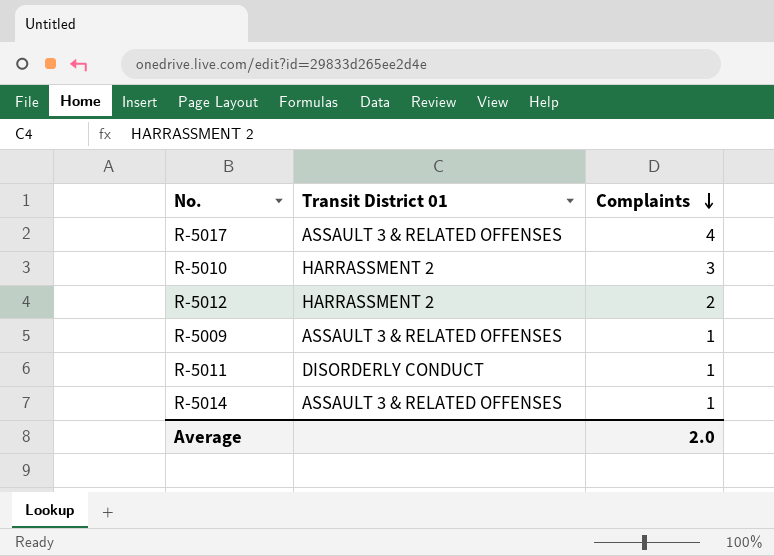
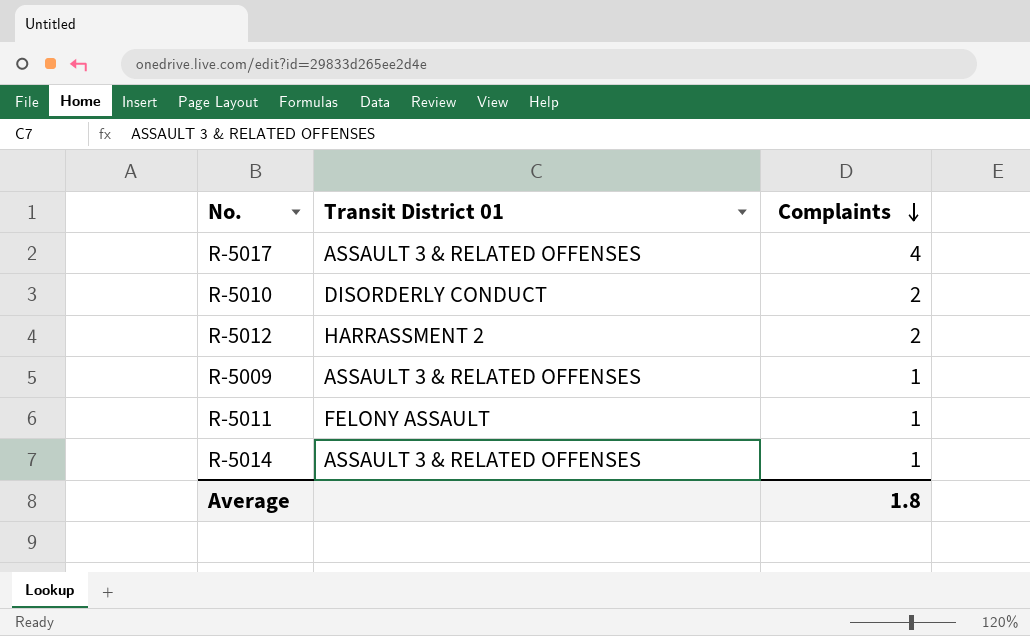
R-5010 | Transit District 01: HARRASSMENT 2 -> DISORDERLY CONDUCT
R-5010 | Complaints: 3 -> 2
R-5011 | Transit District 01: DISORDERLY CONDUCT -> FELONY ASSAULT
Average | Complaints: 2.0 -> 1.8

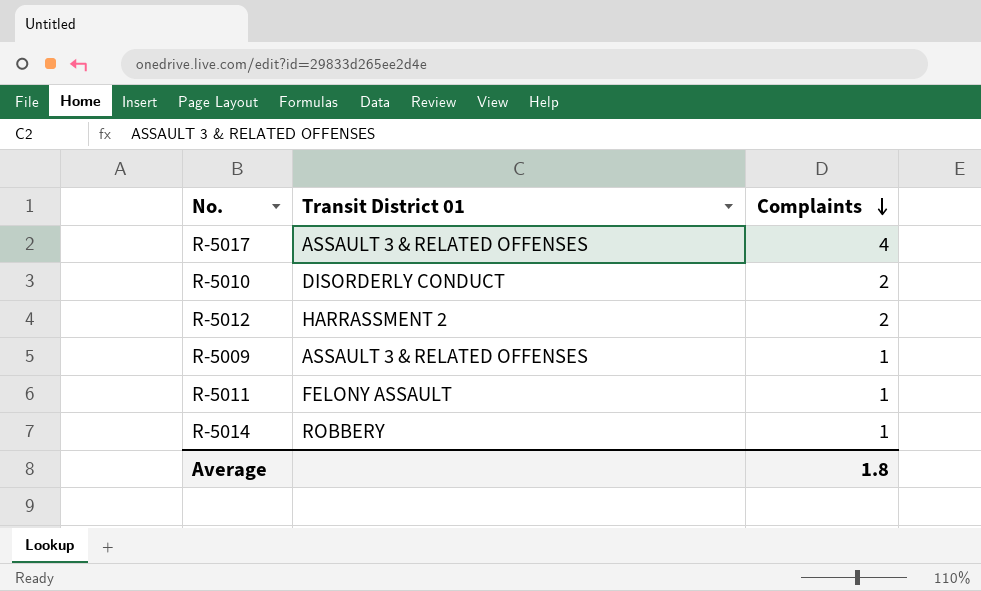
R-5014 | Transit District 01: ASSAULT 3 & RELATED OFFENSES -> ROBBERY

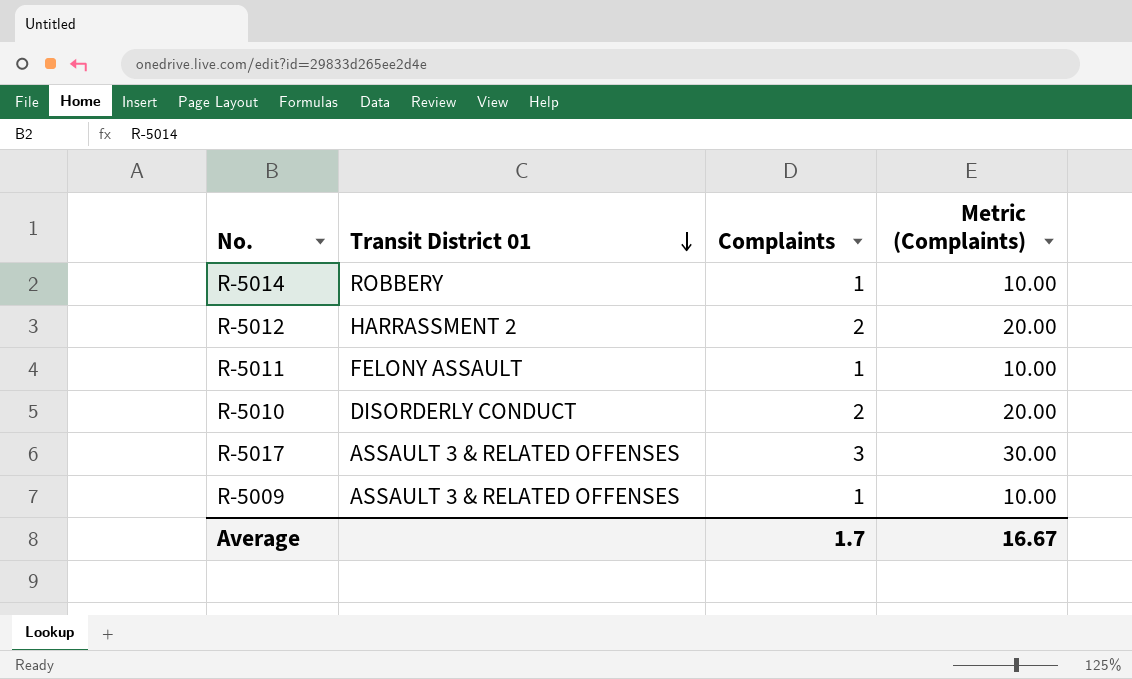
row order: Complaints descending -> Transit District 01 descending
column Metric (Complaints) | formula: none -> [Complaints] * 10
R-5017 | Complaints: 4 -> 3
Average | Complaints: 1.8 -> 1.7

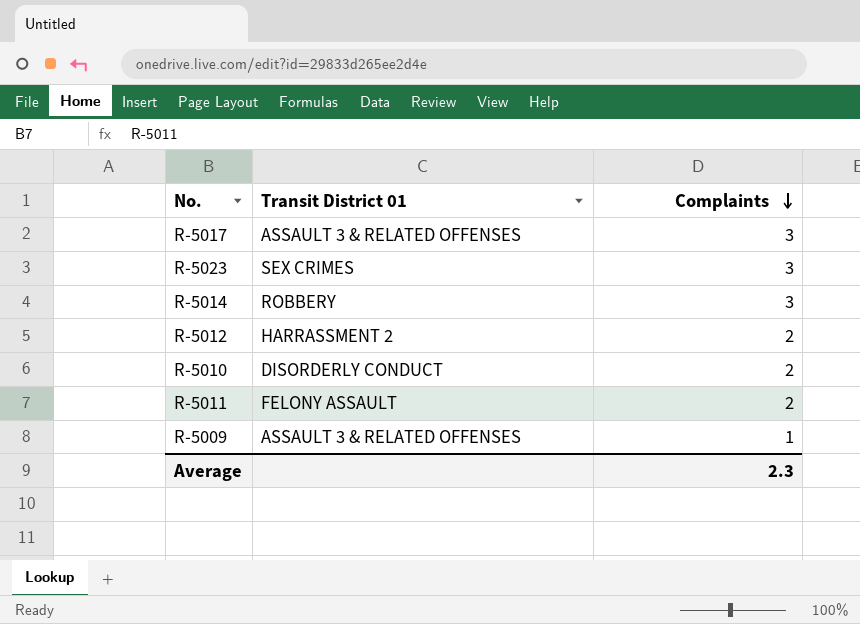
row order: Transit District 01 descending -> Complaints descending
column Metric (Complaints) | formula: [Complaints] * 10 -> none
row R-5023: none -> SEX CRIMES | 3
R-5014 | Complaints: 1 -> 3
R-5011 | Complaints: 1 -> 2
Average | Complaints: 1.7 -> 2.3

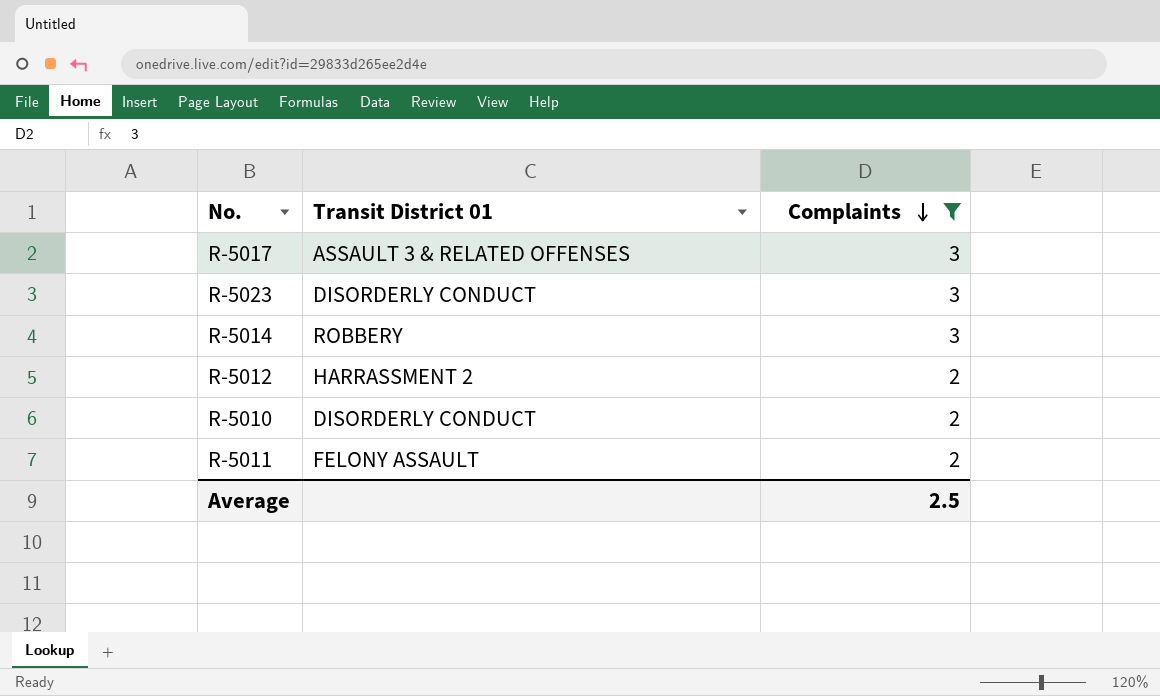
filter: none -> Complaints != 1
R-5023 | Transit District 01: SEX CRIMES -> DISORDERLY CONDUCT
Average | Complaints: 2.3 -> 2.5

